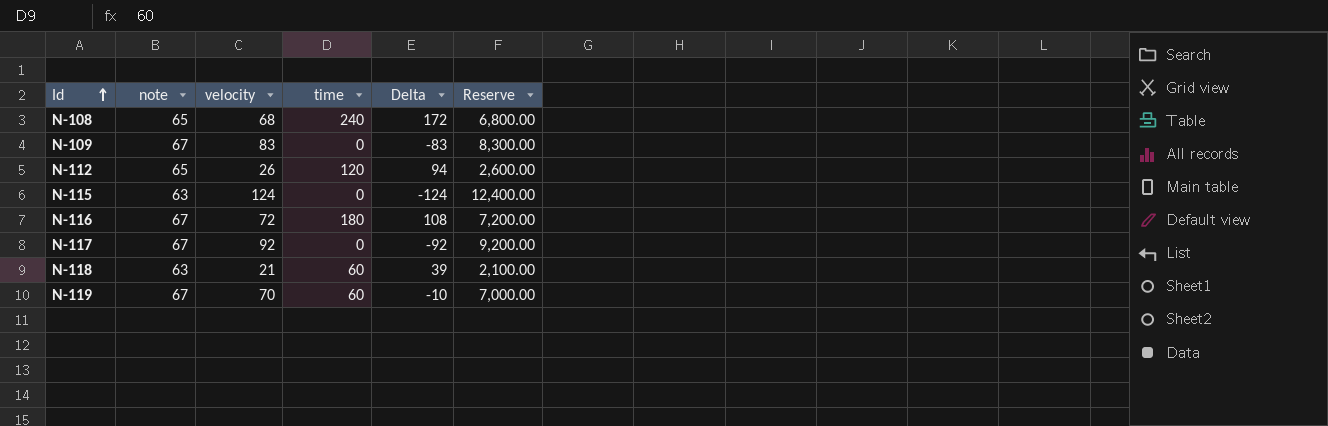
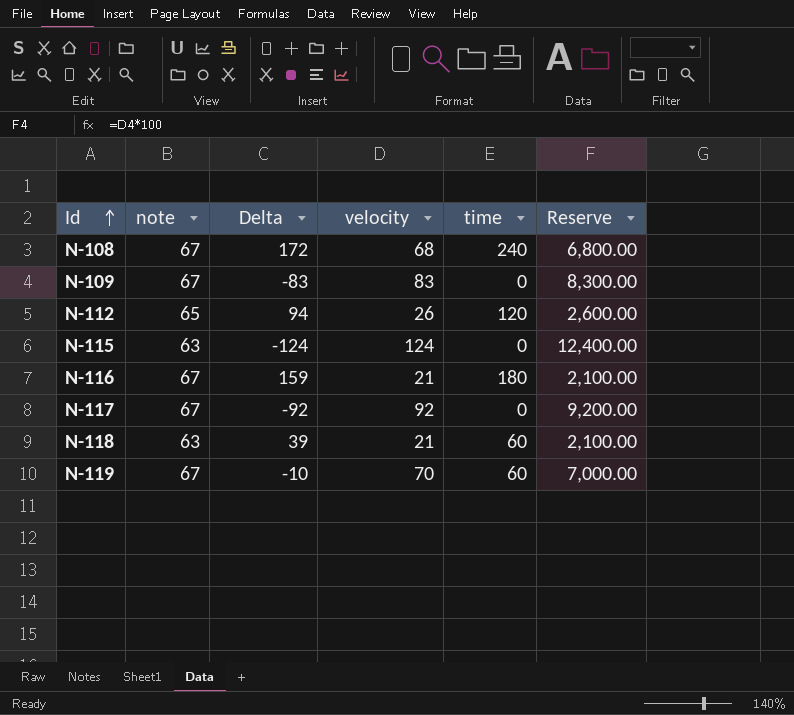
column Delta | position: 5 -> 3
N-108 | note: 65 -> 67
N-116 | Delta: 108 -> 159
N-116 | velocity: 72 -> 21
N-116 | Reserve: 7,200.00 -> 2,100.00

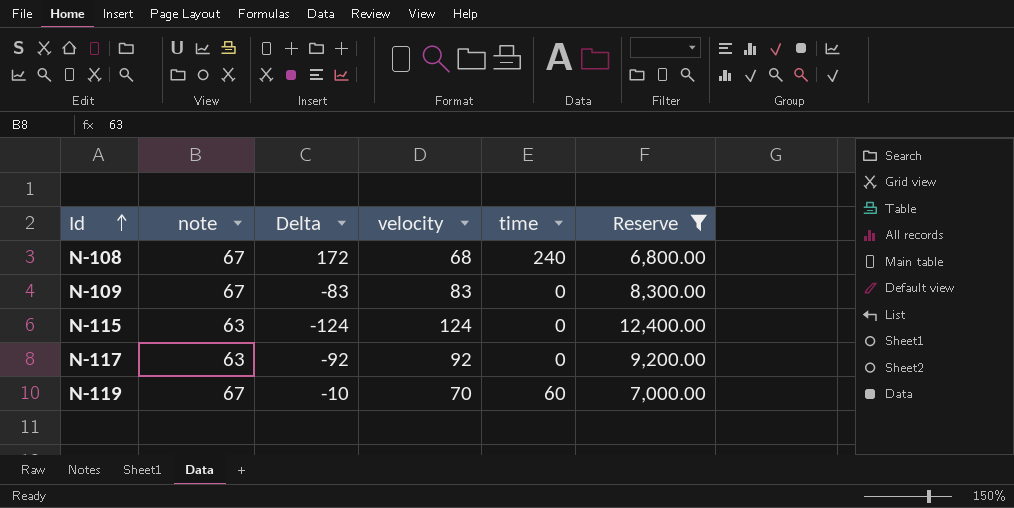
filter: none -> Reserve >= 6,800.00
N-117 | note: 67 -> 63

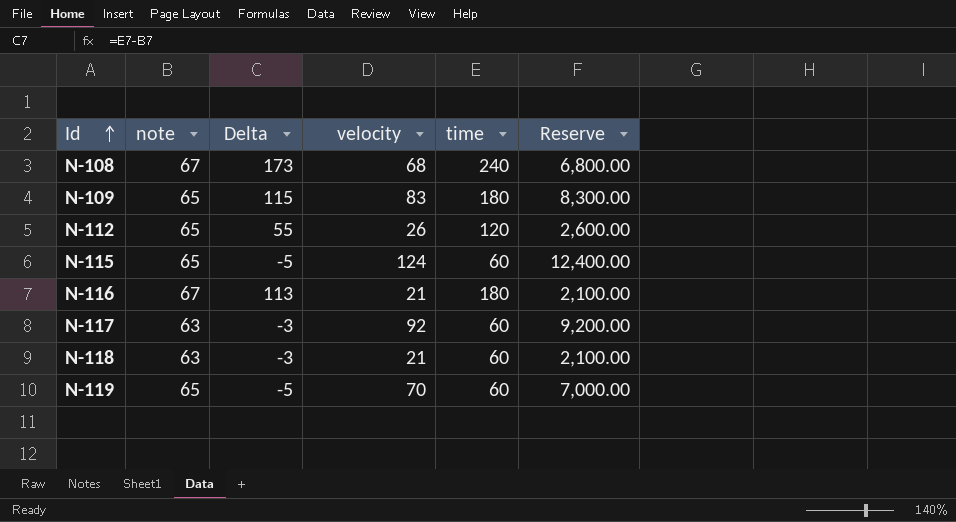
filter: Reserve >= 6,800.00 -> none
column Delta | formula: [time] - [velocity] -> [time] - [note]
N-109 | note: 67 -> 65
N-109 | time: 0 -> 180
N-115 | note: 63 -> 65
N-115 | time: 0 -> 60
N-117 | time: 0 -> 60
N-119 | note: 67 -> 65

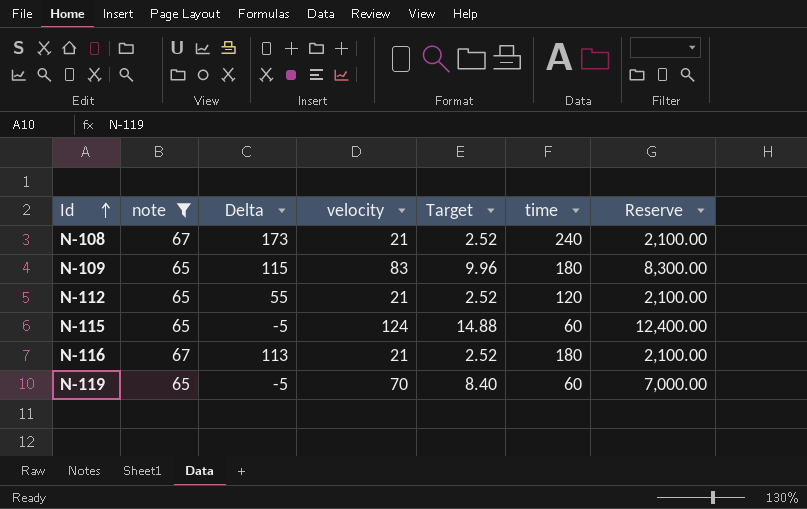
filter: none -> note != 63
column Target | formula: none -> [velocity] * 0.12
N-108 | velocity: 68 -> 21
N-108 | Reserve: 6,800.00 -> 2,100.00
N-112 | velocity: 26 -> 21
N-112 | Reserve: 2,600.00 -> 2,100.00

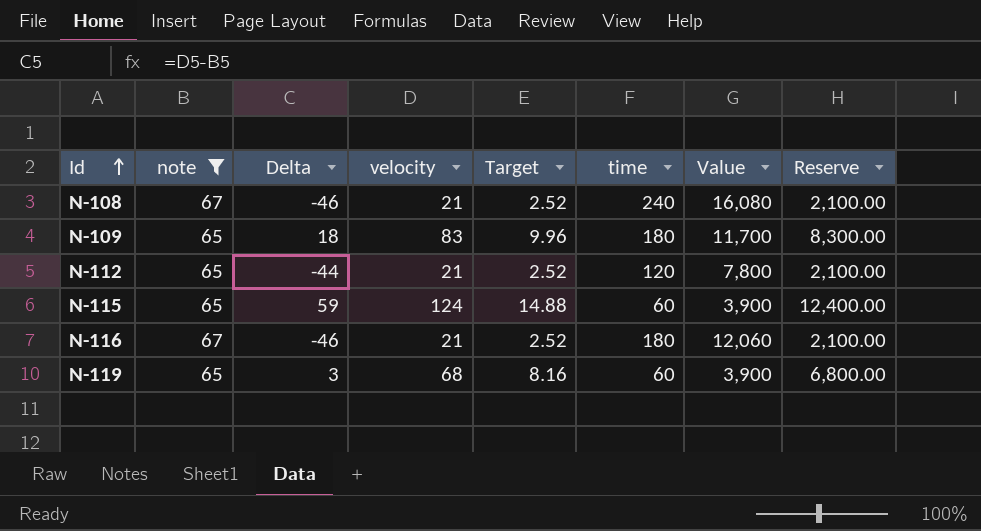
column Delta | formula: [time] - [note] -> [velocity] - [note]
column Value | formula: none -> [note] * [time]
N-119 | velocity: 70 -> 68
N-119 | Target: 8.40 -> 8.16
N-119 | Reserve: 7,000.00 -> 6,800.00

